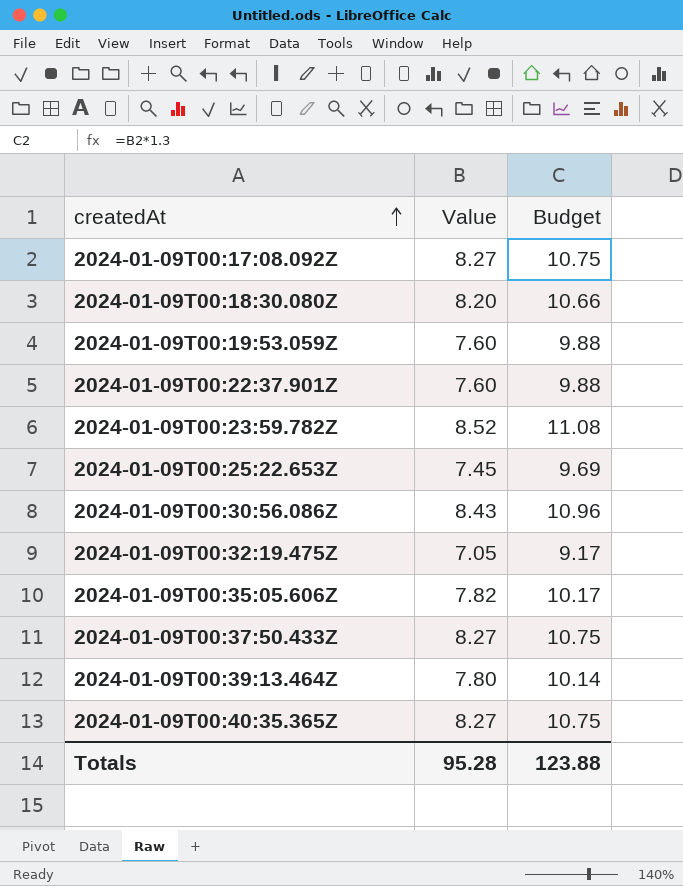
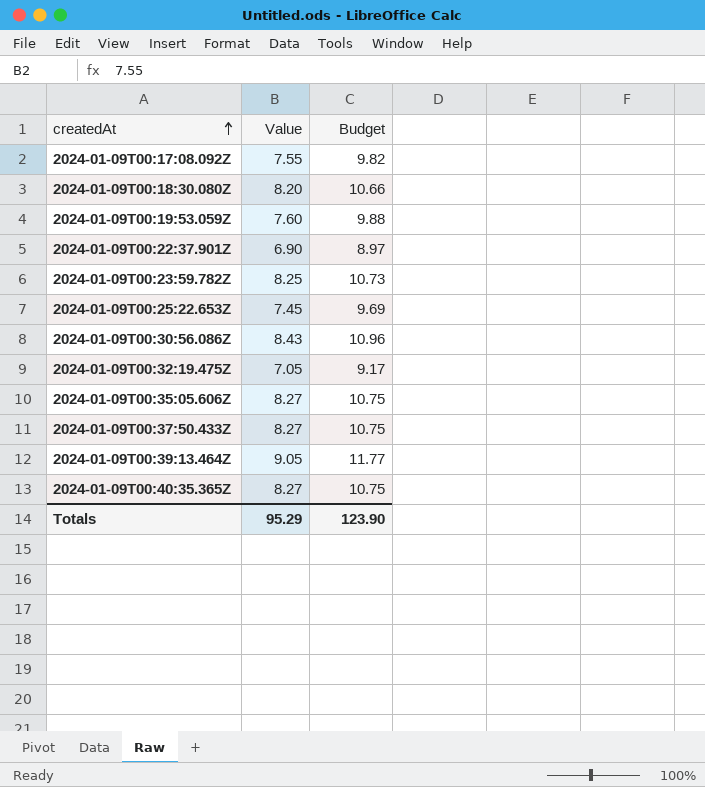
2024-01-09T00:17:08.092Z | Value: 8.27 -> 7.55
2024-01-09T00:17:08.092Z | Budget: 10.75 -> 9.82
2024-01-09T00:22:37.901Z | Value: 7.60 -> 6.90
2024-01-09T00:22:37.901Z | Budget: 9.88 -> 8.97
2024-01-09T00:23:59.782Z | Value: 8.52 -> 8.25
2024-01-09T00:23:59.782Z | Budget: 11.08 -> 10.73
2024-01-09T00:35:05.606Z | Value: 7.82 -> 8.27
2024-01-09T00:35:05.606Z | Budget: 10.17 -> 10.75
2024-01-09T00:39:13.464Z | Value: 7.80 -> 9.05
2024-01-09T00:39:13.464Z | Budget: 10.14 -> 11.77
Totals | Value: 95.28 -> 95.29
Totals | Budget: 123.88 -> 123.90

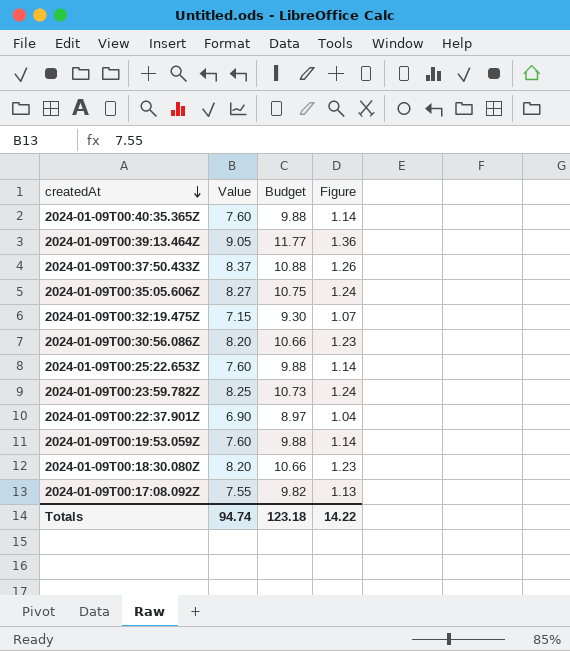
row order: createdAt ascending -> createdAt descending
column Figure | formula: none -> [Value] * 0.15
2024-01-09T00:40:35.365Z | Value: 8.27 -> 7.60
2024-01-09T00:40:35.365Z | Budget: 10.75 -> 9.88
2024-01-09T00:37:50.433Z | Value: 8.27 -> 8.37
2024-01-09T00:37:50.433Z | Budget: 10.75 -> 10.88
2024-01-09T00:32:19.475Z | Value: 7.05 -> 7.15
2024-01-09T00:32:19.475Z | Budget: 9.17 -> 9.30
2024-01-09T00:30:56.086Z | Value: 8.43 -> 8.20
2024-01-09T00:30:56.086Z | Budget: 10.96 -> 10.66
2024-01-09T00:25:22.653Z | Value: 7.45 -> 7.60
2024-01-09T00:25:22.653Z | Budget: 9.69 -> 9.88
Totals | Value: 95.29 -> 94.74
Totals | Budget: 123.90 -> 123.18

